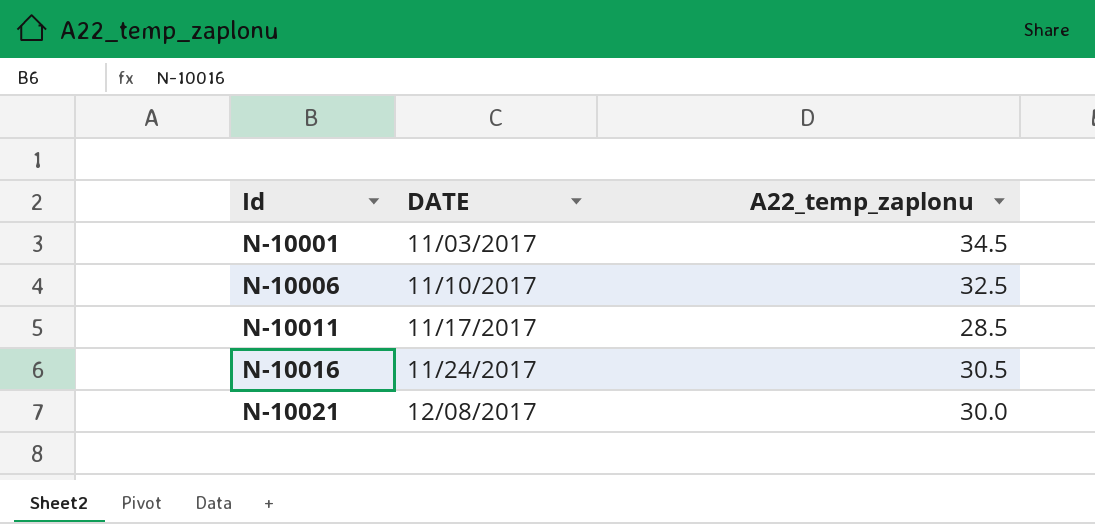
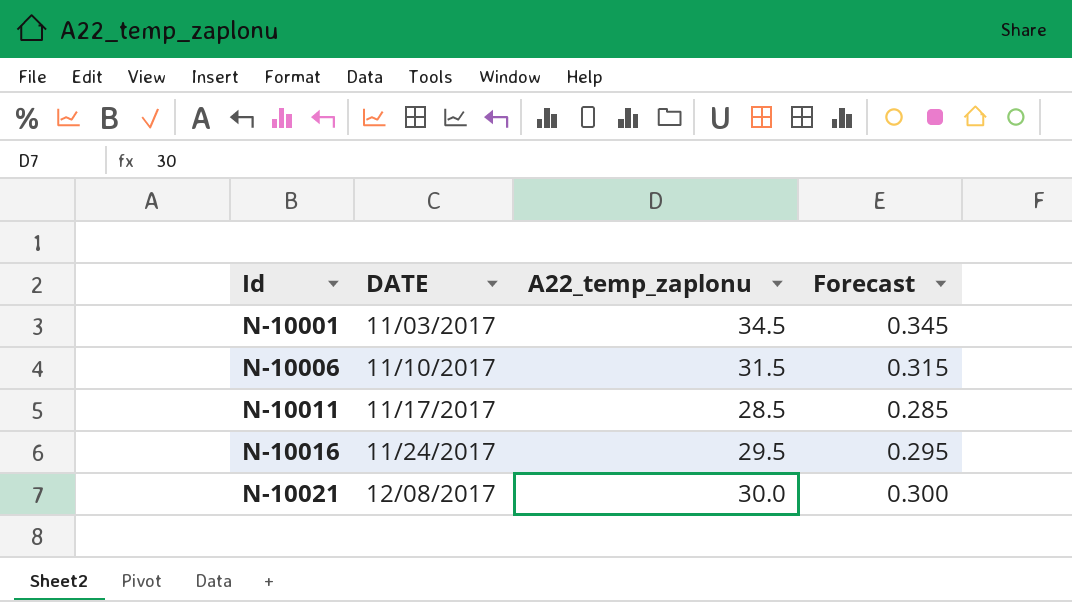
column Forecast | formula: none -> [A22_temp_zaplonu] * 0.01
N-10006 | A22_temp_zaplonu: 32.5 -> 31.5
N-10016 | A22_temp_zaplonu: 30.5 -> 29.5

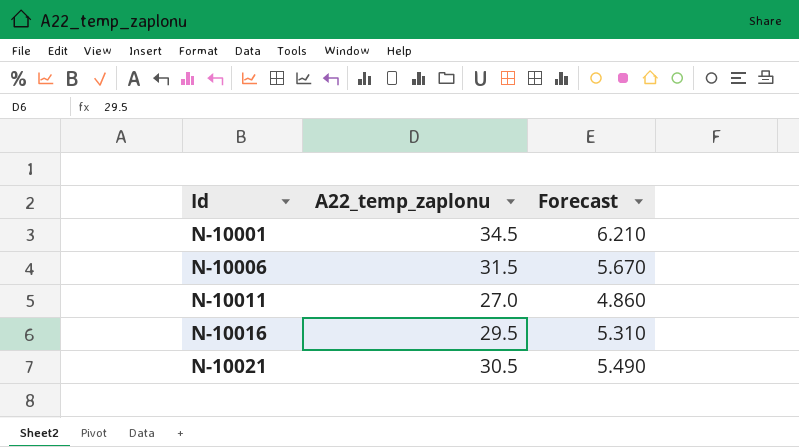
column DATE | position: 2 -> none
column Forecast | formula: [A22_temp_zaplonu] * 0.01 -> [A22_temp_zaplonu] * 0.18
N-10011 | A22_temp_zaplonu: 28.5 -> 27.0
N-10021 | A22_temp_zaplonu: 30.0 -> 30.5

